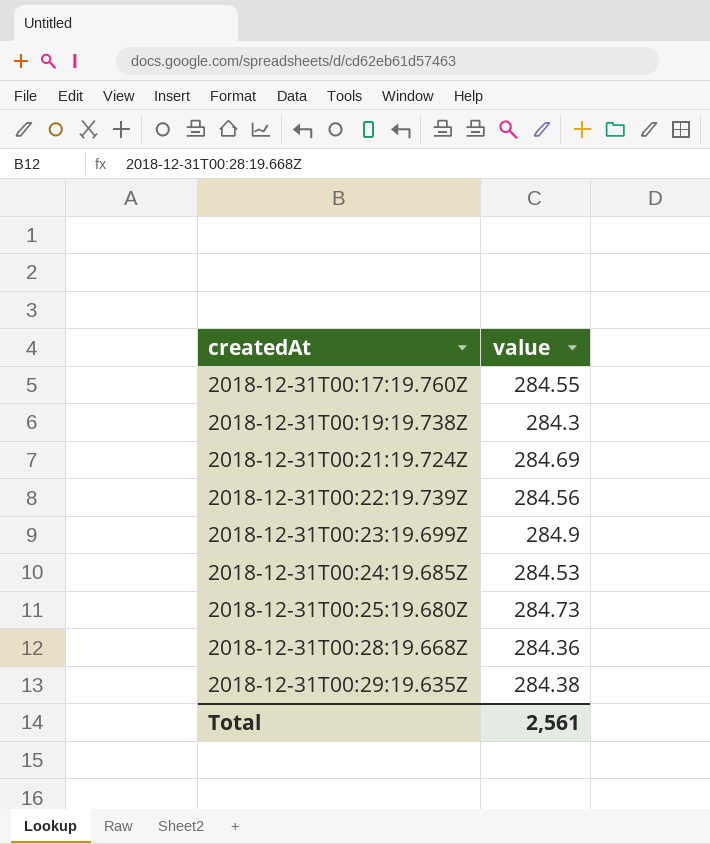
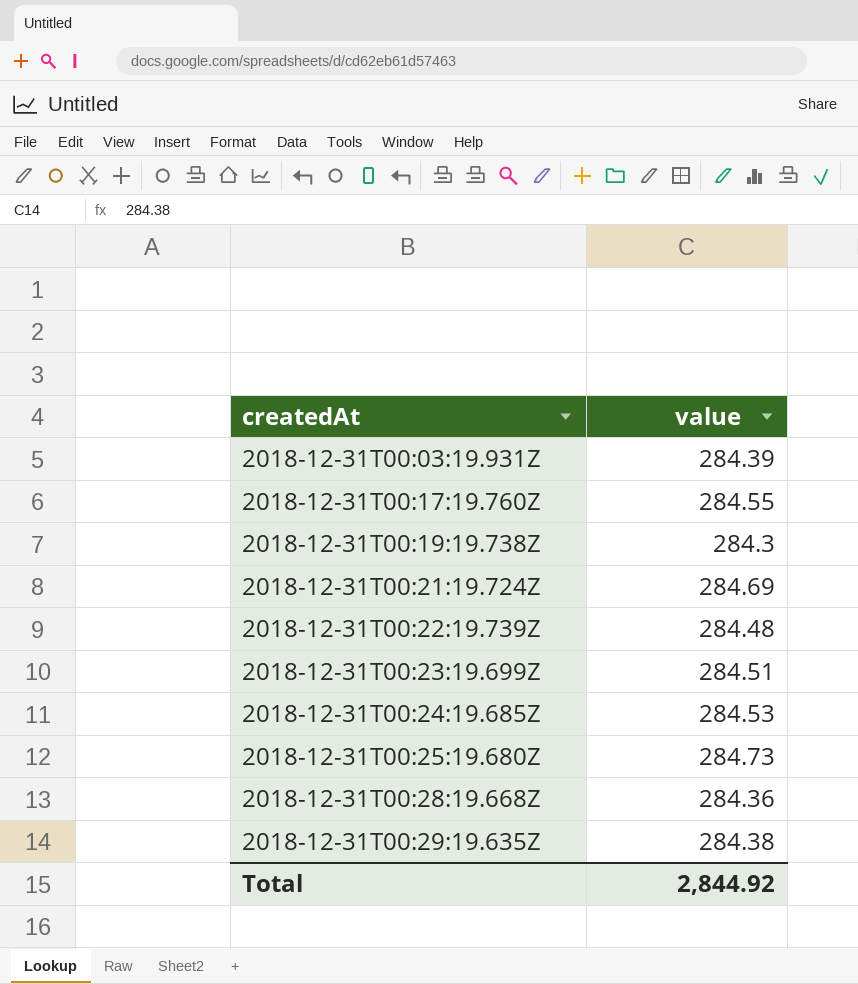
row 2018-12-31T00:03:19.931Z: none -> 284.39
2018-12-31T00:22:19.739Z | value: 284.56 -> 284.48
2018-12-31T00:23:19.699Z | value: 284.9 -> 284.51
Total | value: 2,561 -> 2,844.92

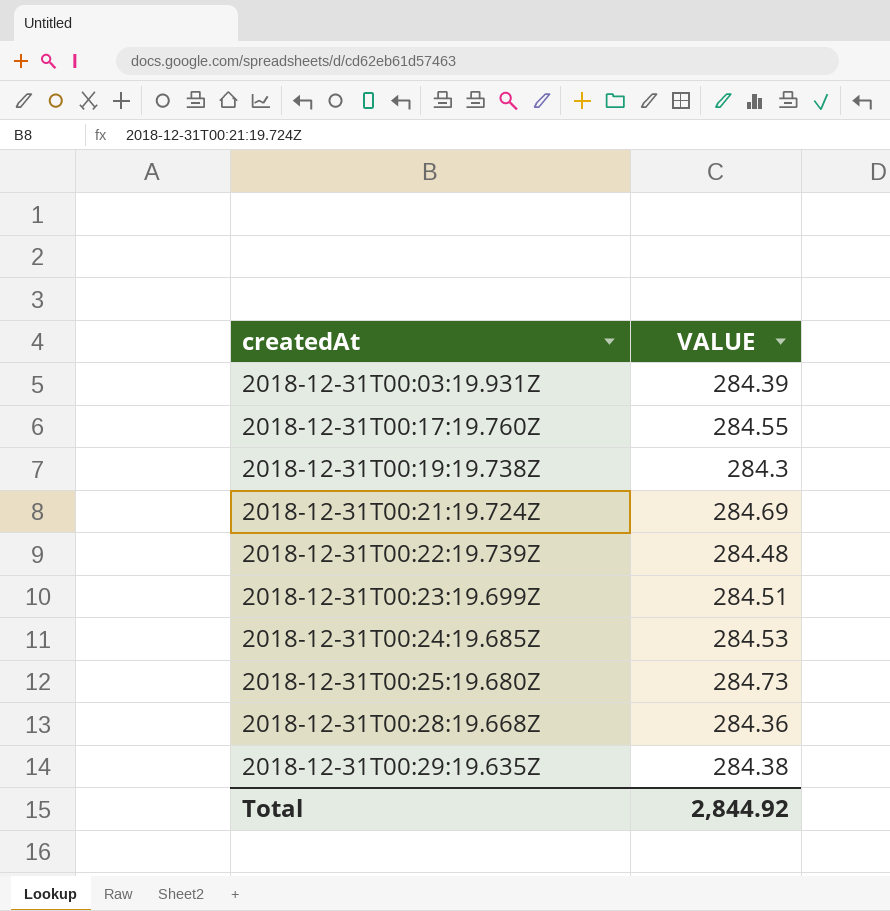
column name: value -> VALUE

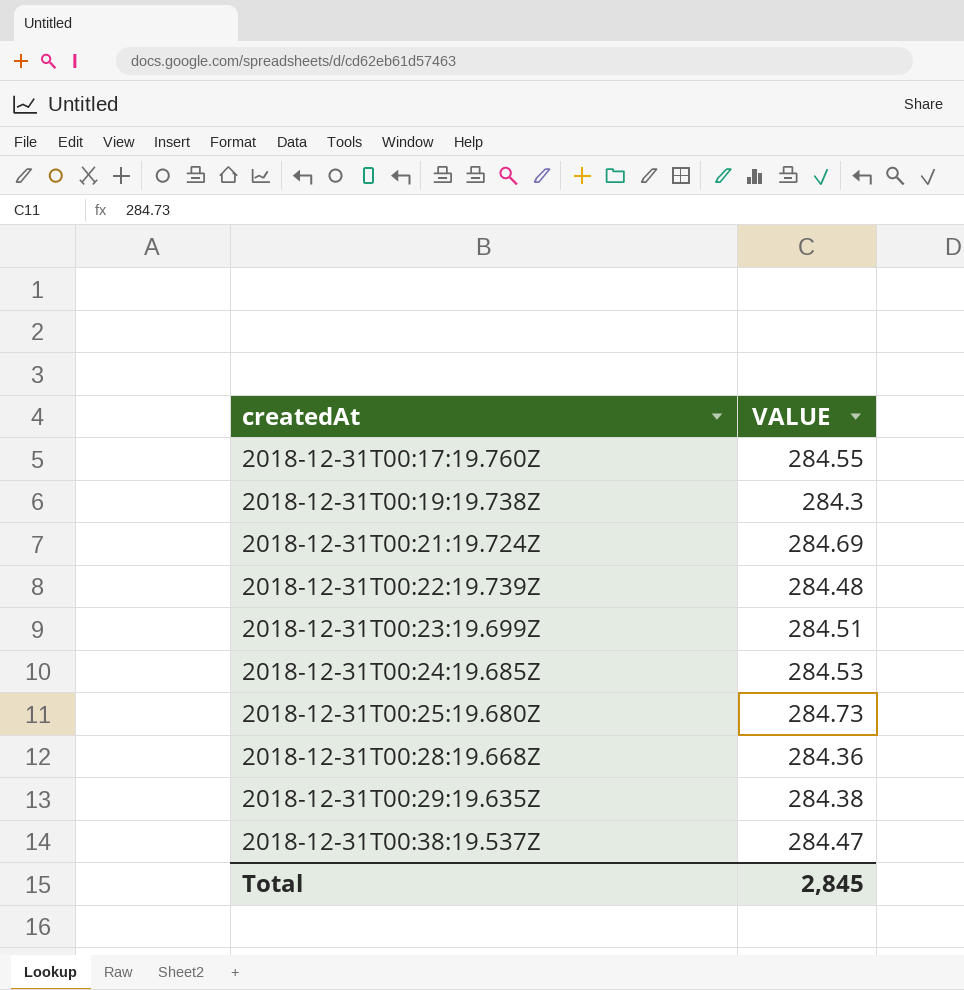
row 2018-12-31T00:03:19.931Z: 284.39 -> none
row 2018-12-31T00:38:19.537Z: none -> 284.47
Total | VALUE: 2,844.92 -> 2,845

